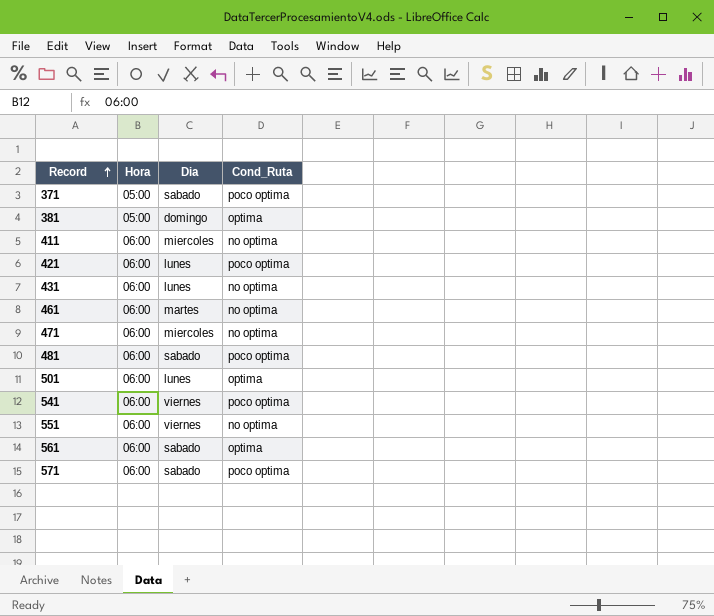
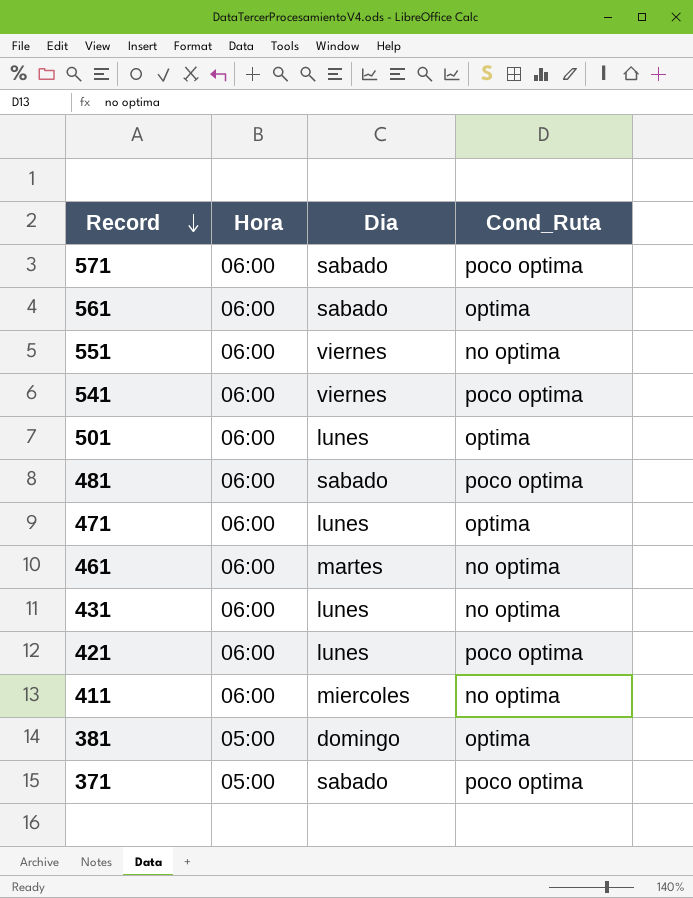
row order: Record ascending -> Record descending
471 | Dia: miercoles -> lunes
471 | Cond_Ruta: no optima -> optima

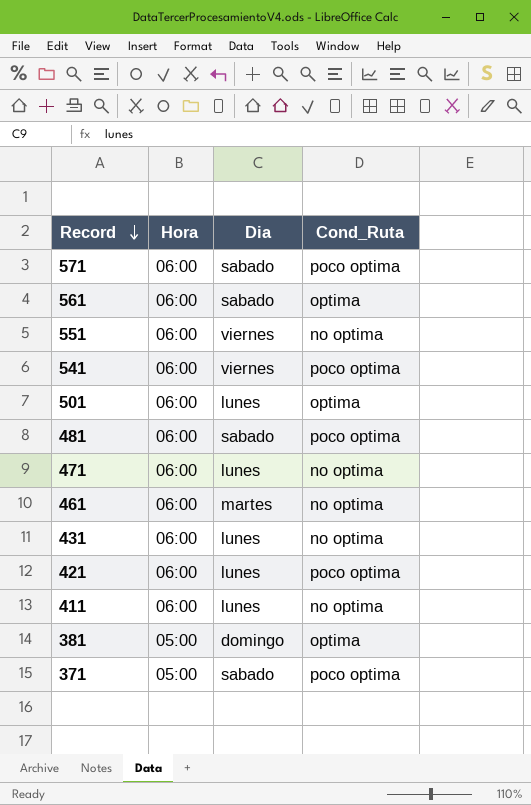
471 | Cond_Ruta: optima -> no optima
411 | Dia: miercoles -> lunes

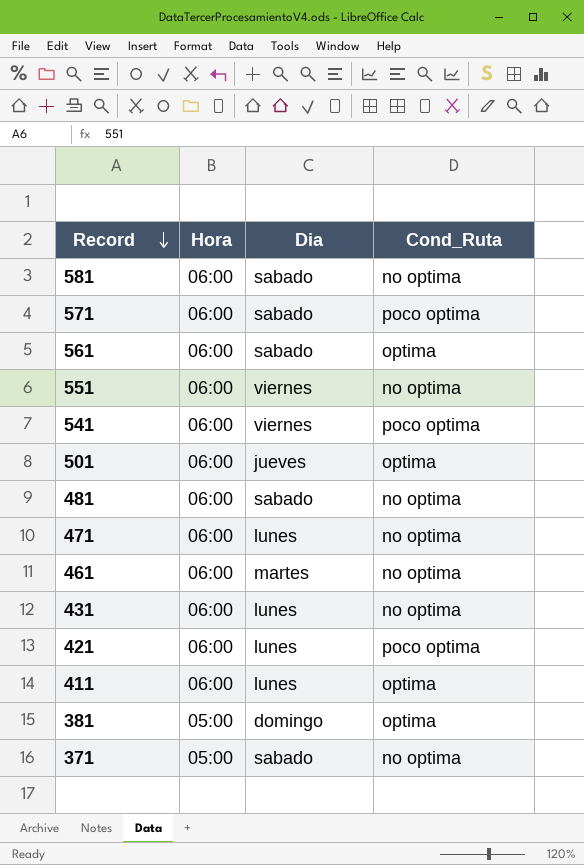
row 581: none -> 06:00 | sabado | no optima
501 | Dia: lunes -> jueves
481 | Cond_Ruta: poco optima -> no optima
411 | Cond_Ruta: no optima -> optima
371 | Cond_Ruta: poco optima -> no optima

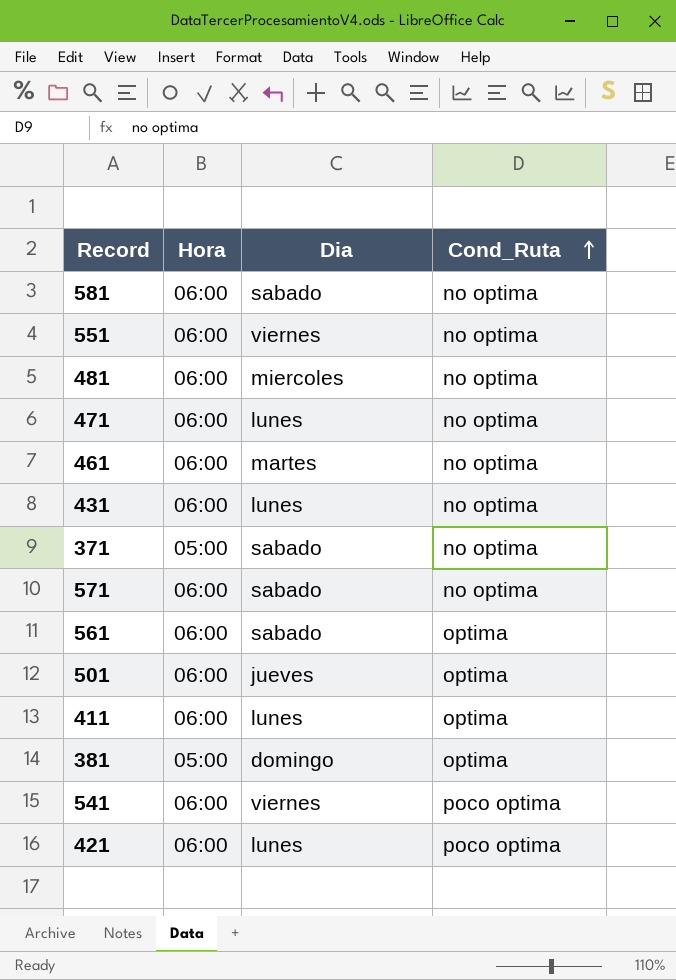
row order: Record descending -> Cond_Ruta ascending
481 | Dia: sabado -> miercoles
571 | Cond_Ruta: poco optima -> no optima

